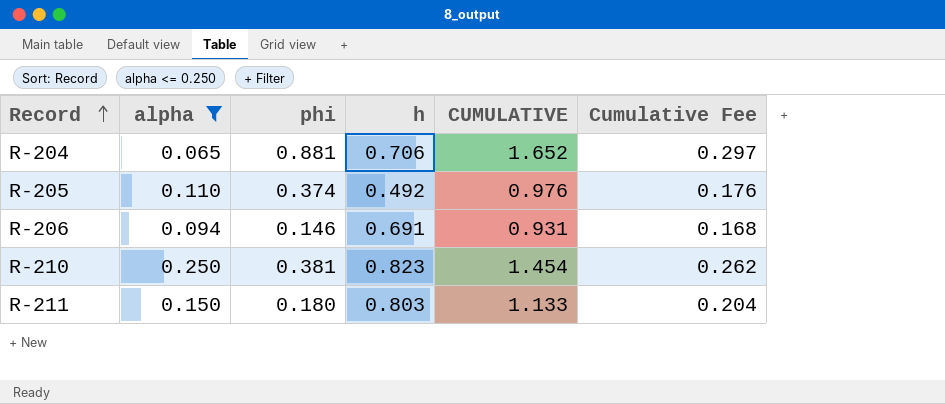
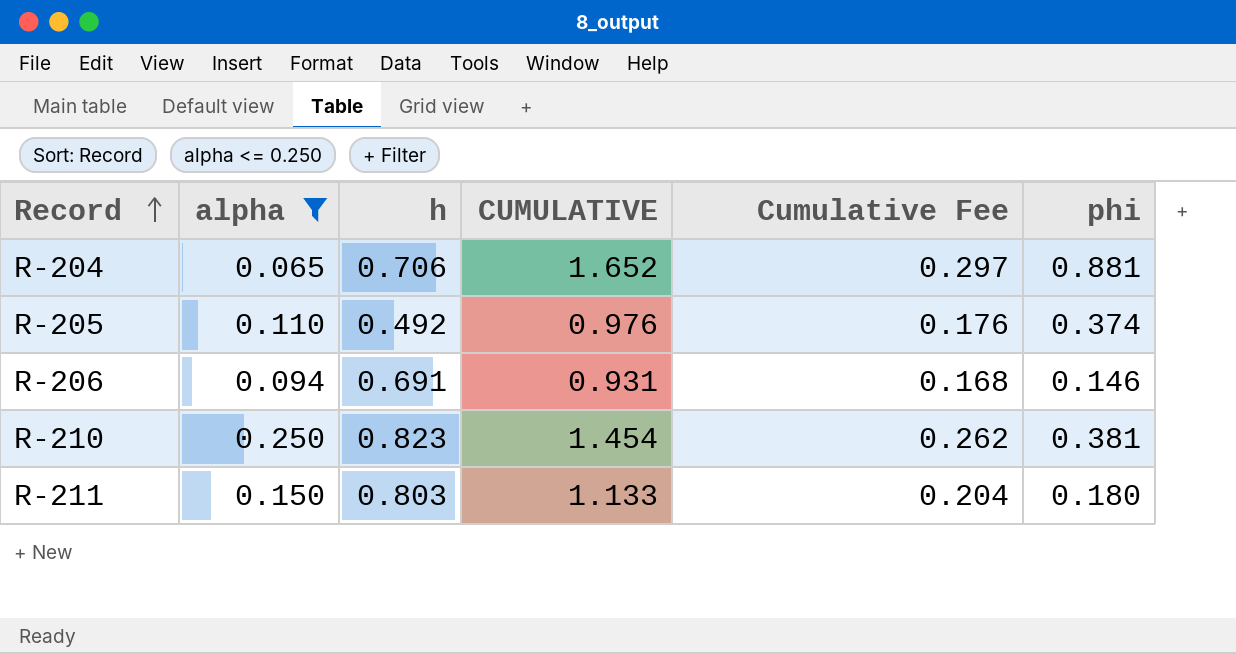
column phi | position: 3 -> 6

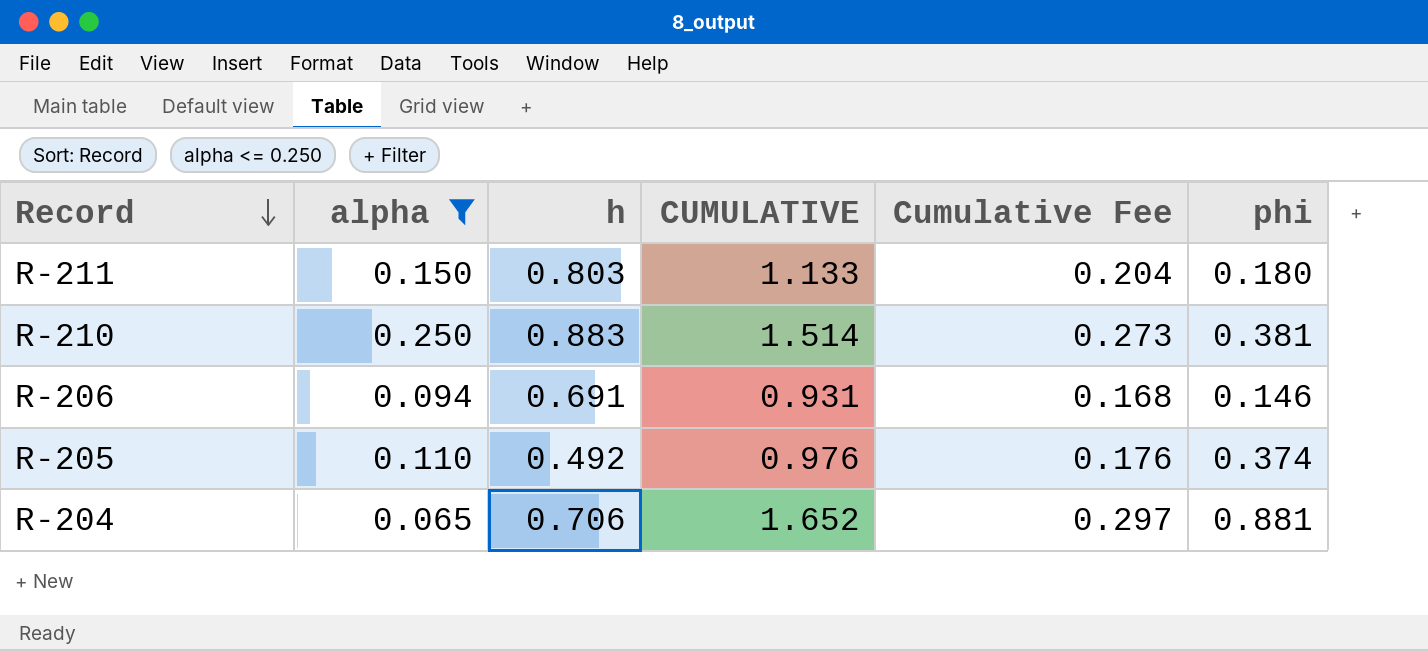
row order: Record ascending -> Record descending
R-210 | h: 0.823 -> 0.883
R-210 | CUMULATIVE: 1.454 -> 1.514
R-210 | Cumulative Fee: 0.262 -> 0.273

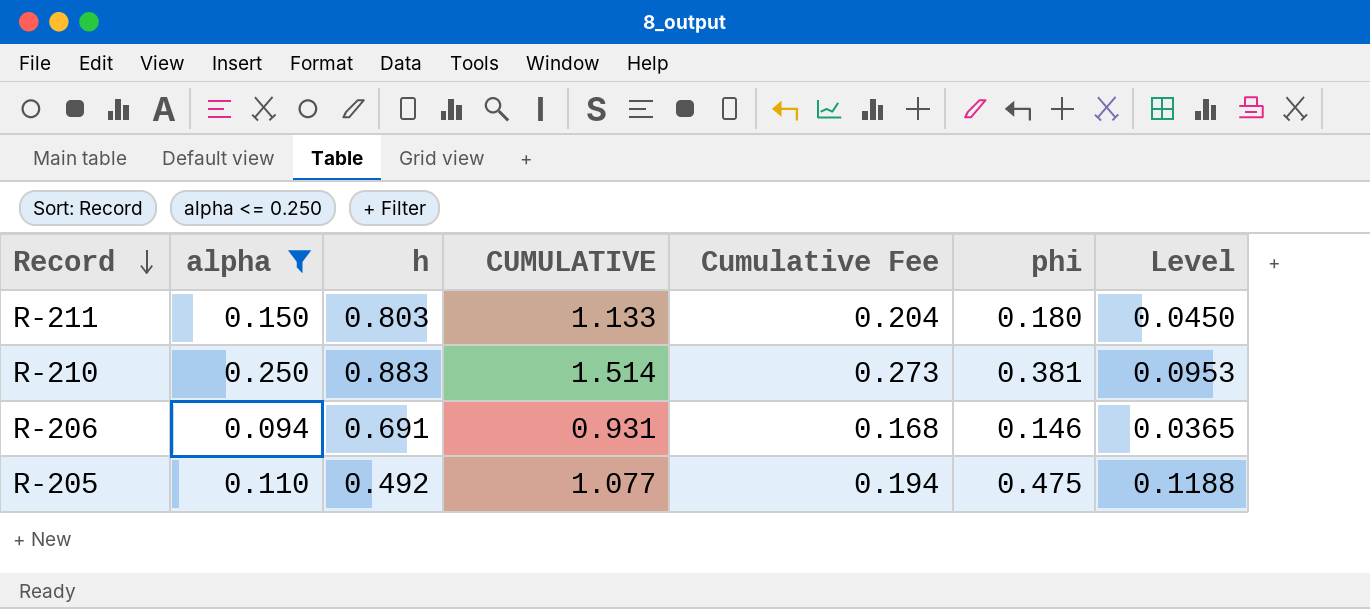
column Level | formula: none -> [phi] * 0.25
row R-204: 0.065 | 0.706 | 1.652 | 0.297 | 0.881 -> none
R-205 | CUMULATIVE: 0.976 -> 1.077
R-205 | Cumulative Fee: 0.176 -> 0.194
R-205 | phi: 0.374 -> 0.475

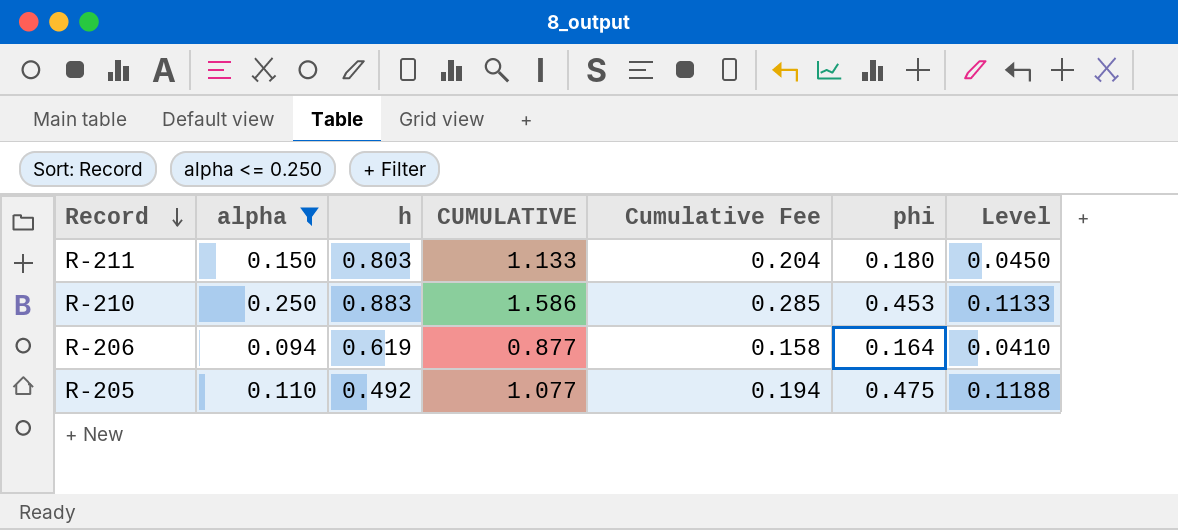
R-210 | CUMULATIVE: 1.514 -> 1.586
R-210 | Cumulative Fee: 0.273 -> 0.285
R-210 | phi: 0.381 -> 0.453
R-210 | Level: 0.0953 -> 0.1133
R-206 | h: 0.691 -> 0.619
R-206 | CUMULATIVE: 0.931 -> 0.877
R-206 | Cumulative Fee: 0.168 -> 0.158
R-206 | phi: 0.146 -> 0.164
R-206 | Level: 0.0365 -> 0.0410

